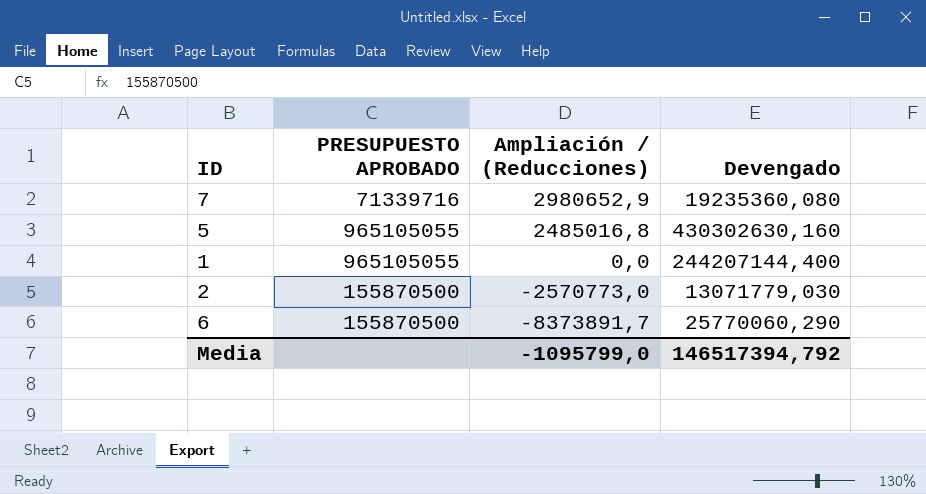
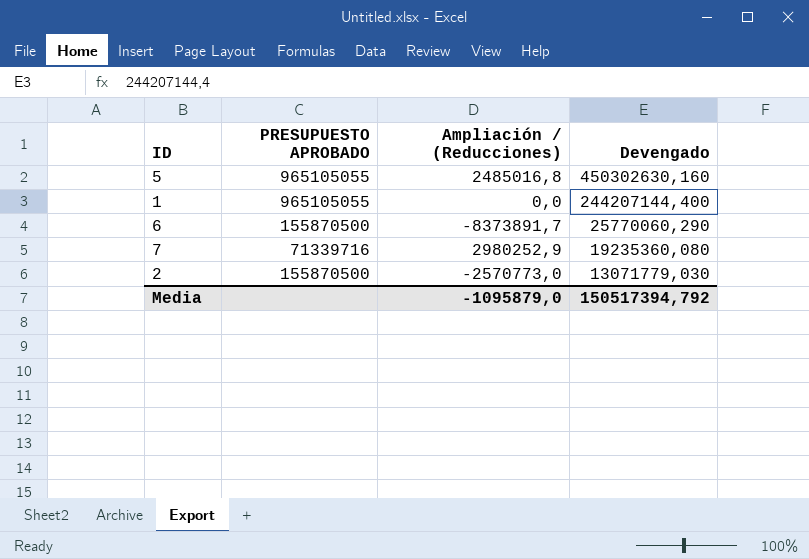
row order: Ampliación / (Reducciones) descending -> Devengado descending
5 | Devengado: 430302630,160 -> 450302630,160
7 | Ampliación / (Reducciones): 2980652,9 -> 2980252,9
Media | Ampliación / (Reducciones): -1095799,0 -> -1095879,0
Media | Devengado: 146517394,792 -> 150517394,792

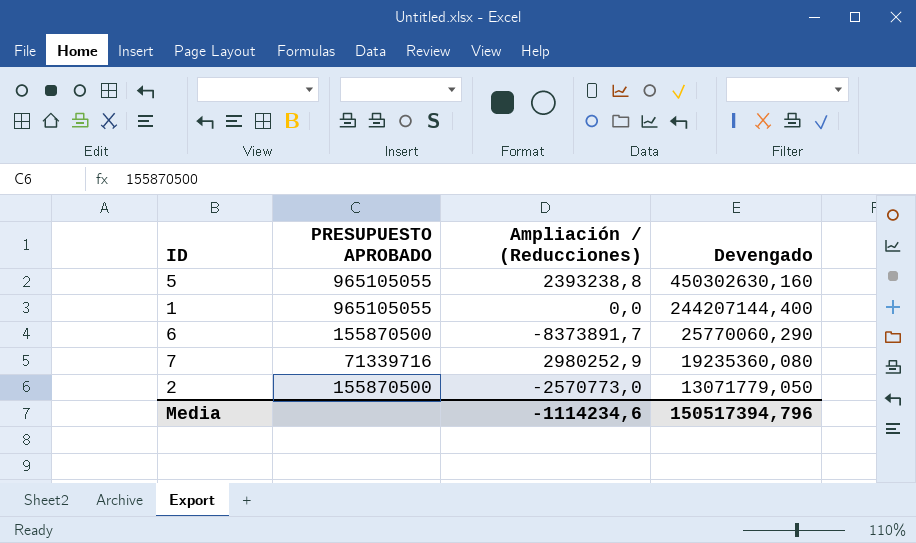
5 | Ampliación / (Reducciones): 2485016,8 -> 2393238,8
2 | Devengado: 13071779,030 -> 13071779,050
Media | Ampliación / (Reducciones): -1095879,0 -> -1114234,6
Media | Devengado: 150517394,792 -> 150517394,796

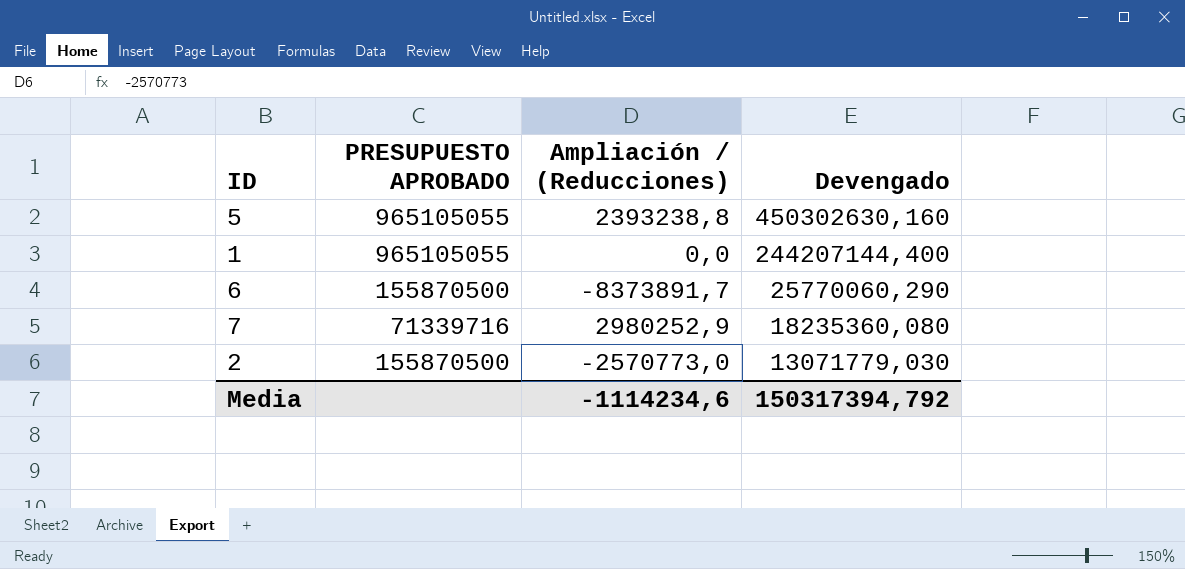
7 | Devengado: 19235360,080 -> 18235360,080
2 | Devengado: 13071779,050 -> 13071779,030
Media | Devengado: 150517394,796 -> 150317394,792

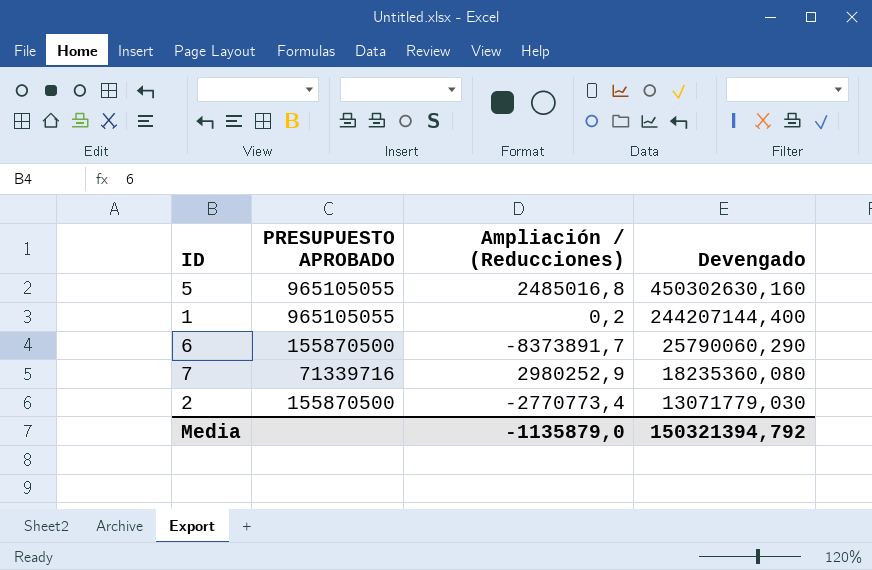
5 | Ampliación / (Reducciones): 2393238,8 -> 2485016,8
1 | Ampliación / (Reducciones): 0,0 -> 0,2
6 | Devengado: 25770060,290 -> 25790060,290
2 | Ampliación / (Reducciones): -2570773,0 -> -2770773,4
Media | Ampliación / (Reducciones): -1114234,6 -> -1135879,0
Media | Devengado: 150317394,792 -> 150321394,792

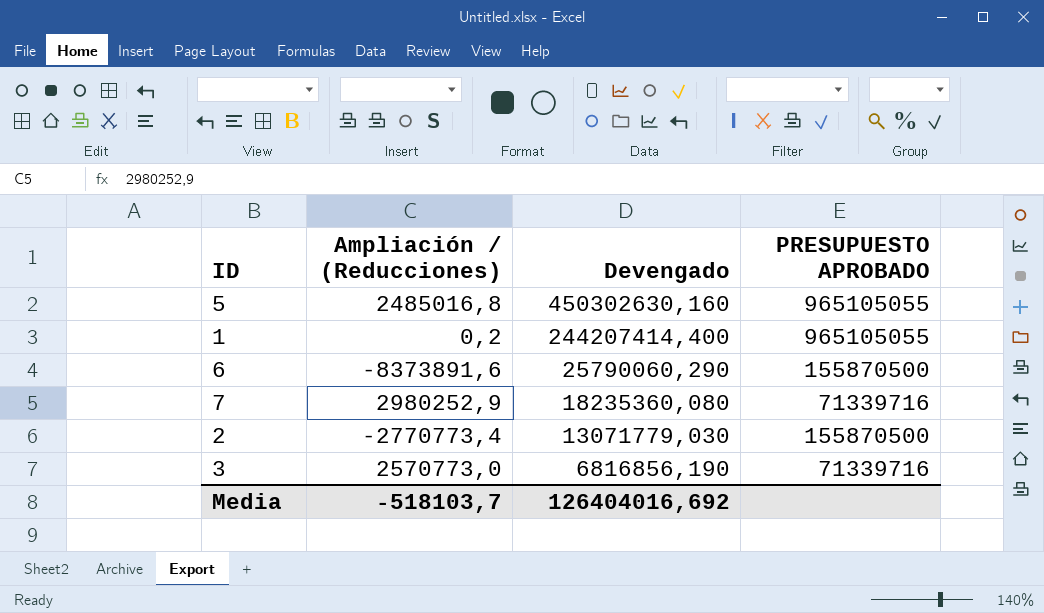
column PRESUPUESTO APROBADO | position: 2 -> 4
1 | Devengado: 244207144,400 -> 244207414,400
6 | Ampliación / (Reducciones): -8373891,7 -> -8373891,6
row 3: none -> 2570773,0 | 6816856,190 | 71339716
Media | Ampliación / (Reducciones): -1135879,0 -> -518103,7
Media | Devengado: 150321394,792 -> 126404016,692

